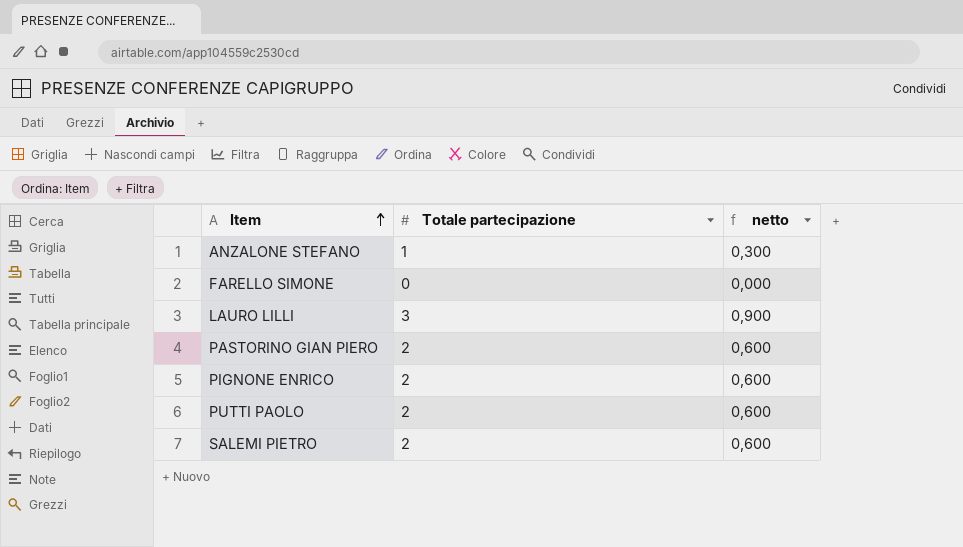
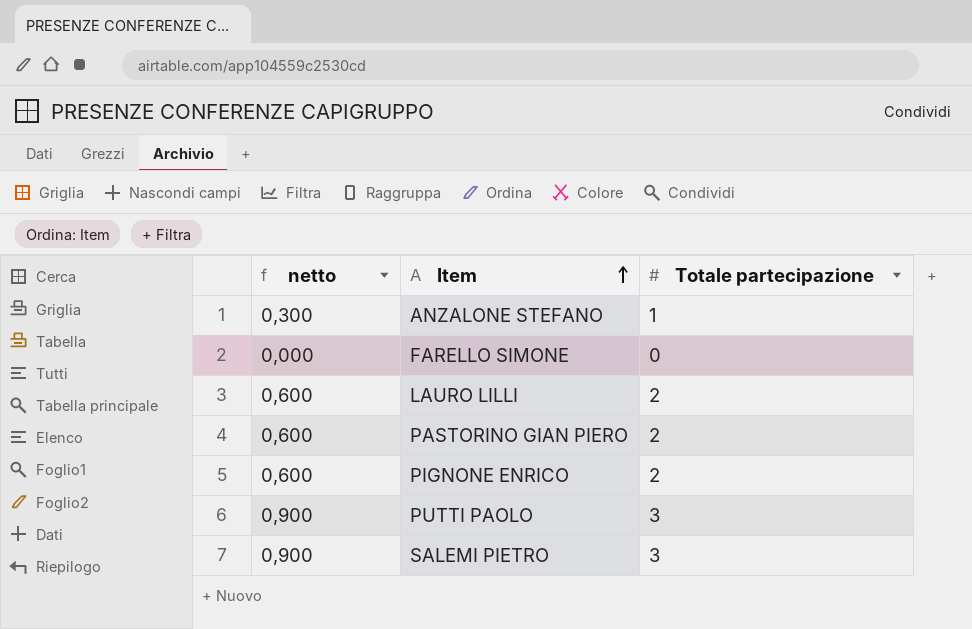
column netto | position: 3 -> 1
LAURO LILLI | netto: 0,900 -> 0,600
LAURO LILLI | Totale partecipazione: 3 -> 2
PUTTI PAOLO | netto: 0,600 -> 0,900
PUTTI PAOLO | Totale partecipazione: 2 -> 3
SALEMI PIETRO | netto: 0,600 -> 0,900
SALEMI PIETRO | Totale partecipazione: 2 -> 3

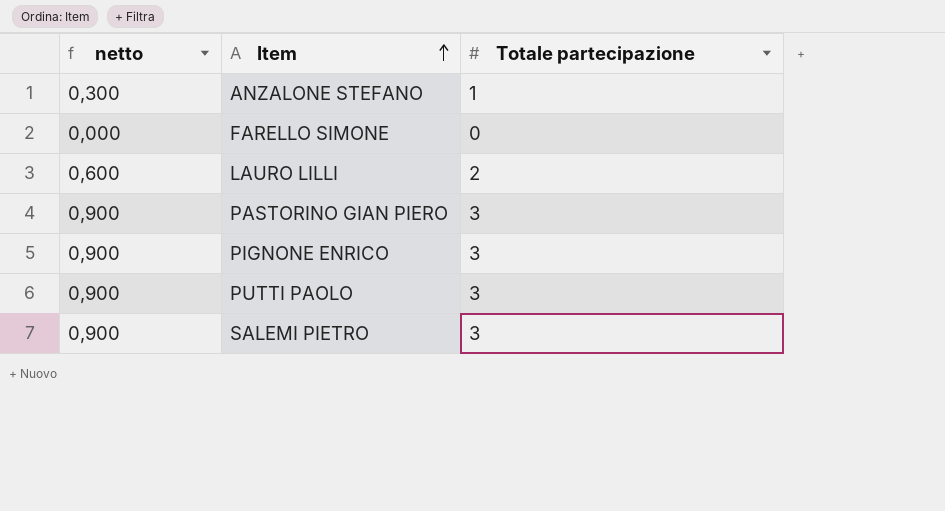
PASTORINO GIAN PIERO | netto: 0,600 -> 0,900
PASTORINO GIAN PIERO | Totale partecipazione: 2 -> 3
PIGNONE ENRICO | netto: 0,600 -> 0,900
PIGNONE ENRICO | Totale partecipazione: 2 -> 3

